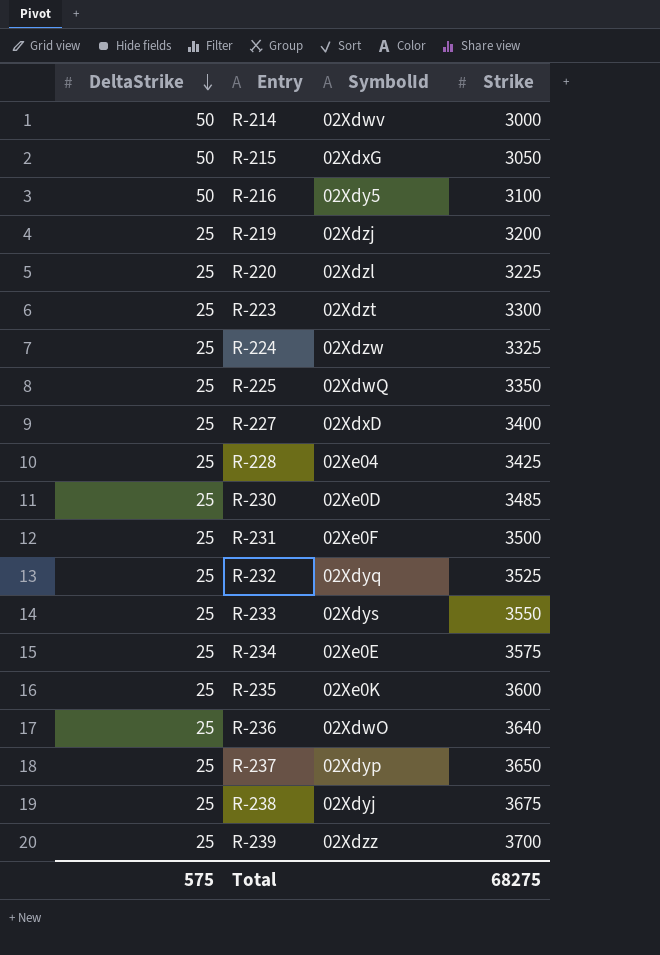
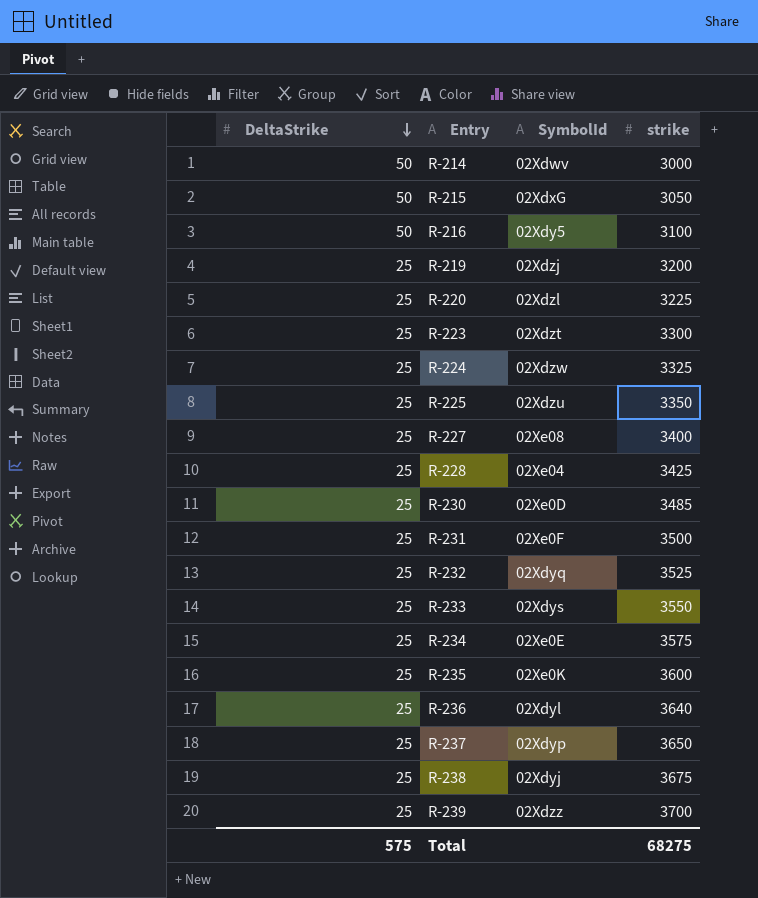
column name: Strike -> strike
R-225 | SymbolId: 02XdwQ -> 02Xdzu
R-227 | SymbolId: 02XdxD -> 02Xe08
R-236 | SymbolId: 02XdwO -> 02Xdyl

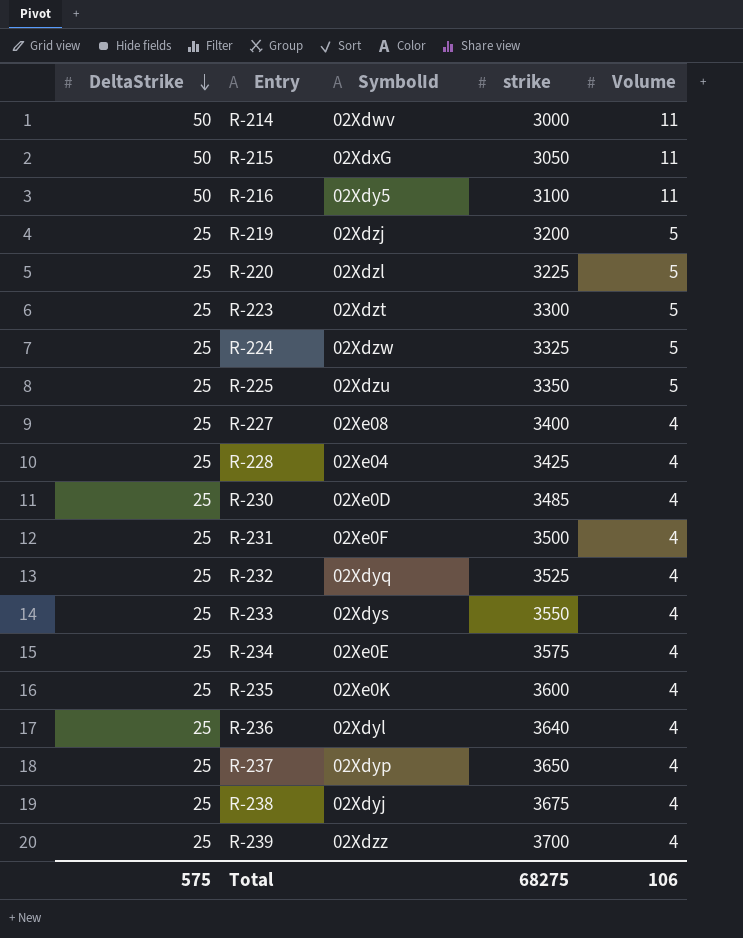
column Volume | position: none -> 5

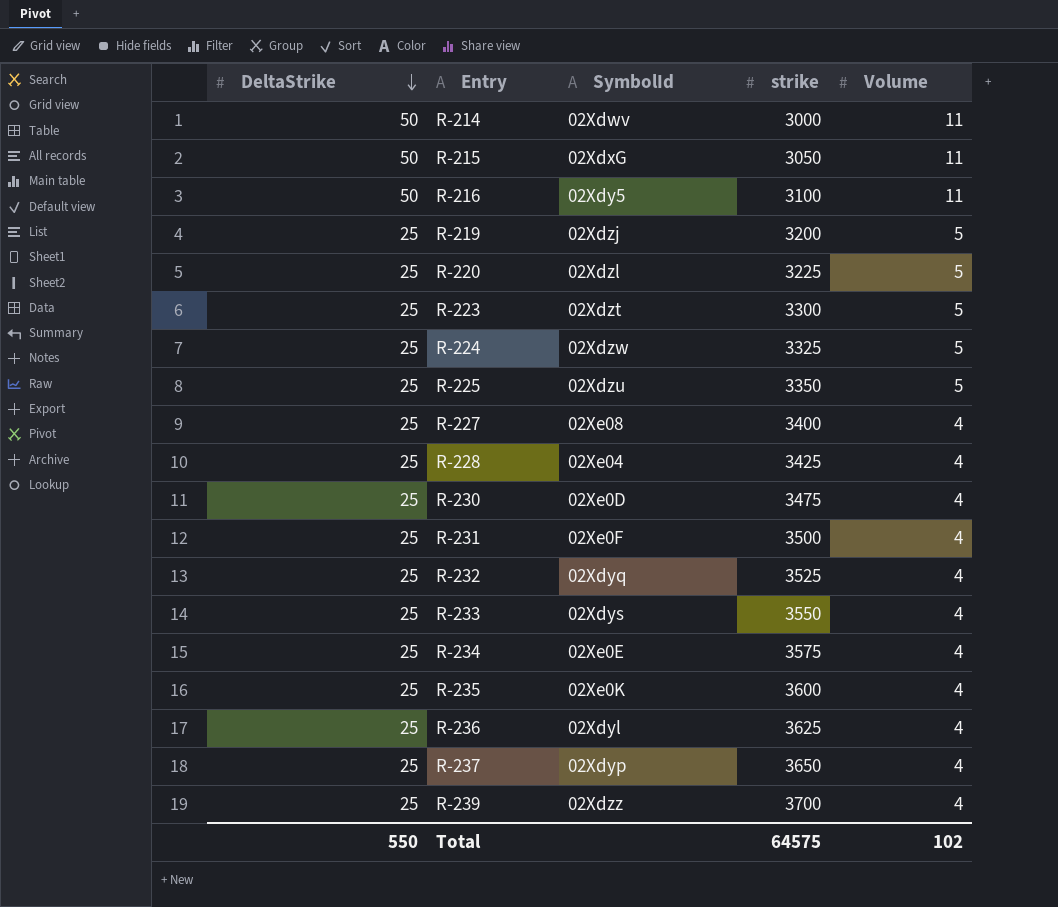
row R-238: 25 | 02Xdyj | 3675 | 4 -> none
R-230 | strike: 3485 -> 3475
R-236 | strike: 3640 -> 3625
Total | DeltaStrike: 575 -> 550
Total | strike: 68275 -> 64575
Total | Volume: 106 -> 102

